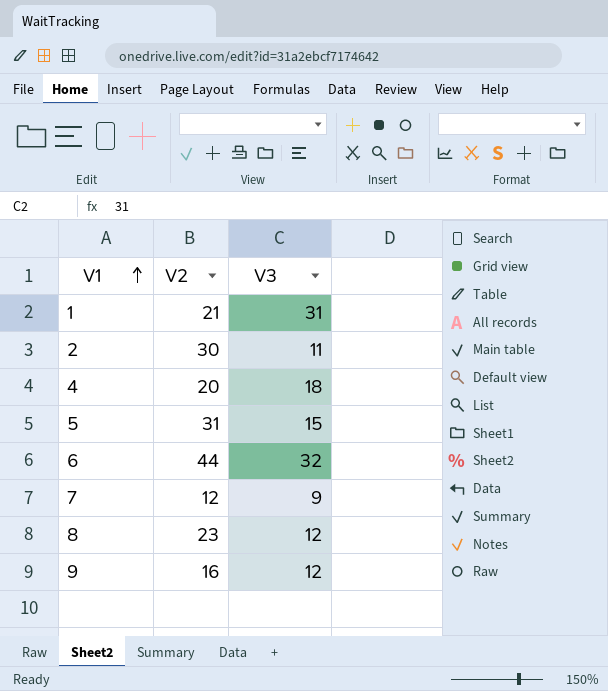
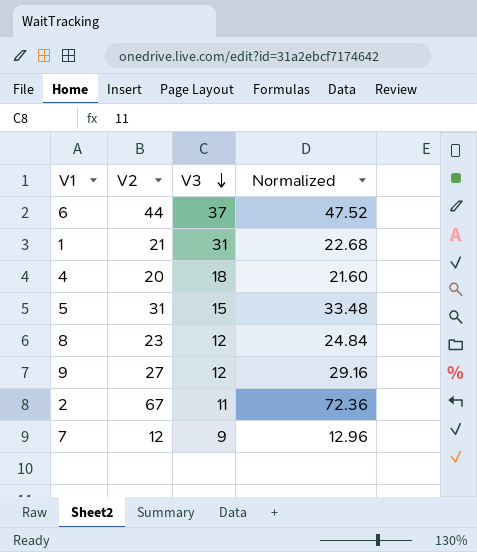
row order: V1 ascending -> V3 descending
column Normalized | formula: none -> [V2] * 1.08
6 | V3: 32 -> 37
9 | V2: 16 -> 27
2 | V2: 30 -> 67

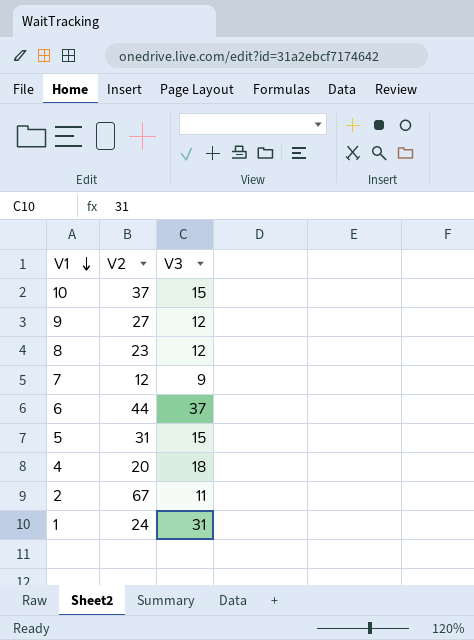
row order: V3 descending -> V1 descending
column Normalized | formula: [V2] * 1.08 -> none
row 10: none -> 37 | 15
1 | V2: 21 -> 24

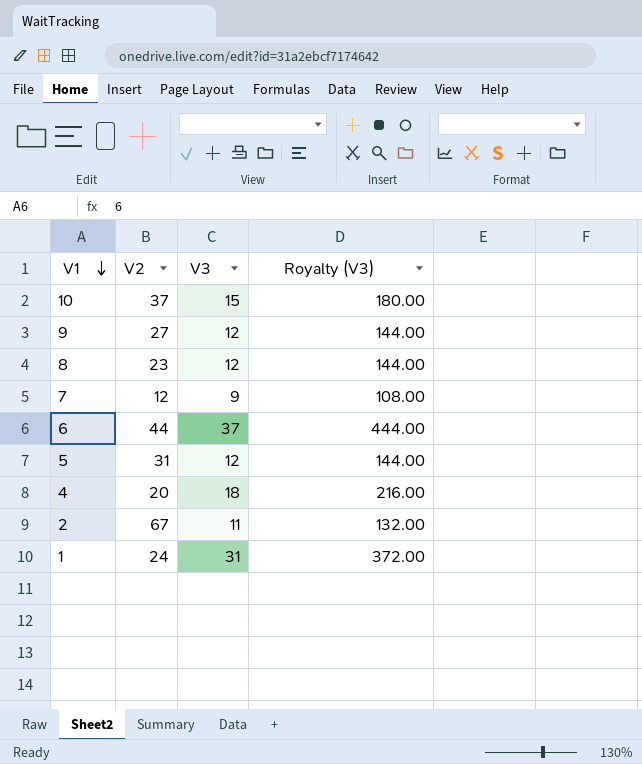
column Royalty (V3) | formula: none -> [V3] * 12
5 | V3: 15 -> 12

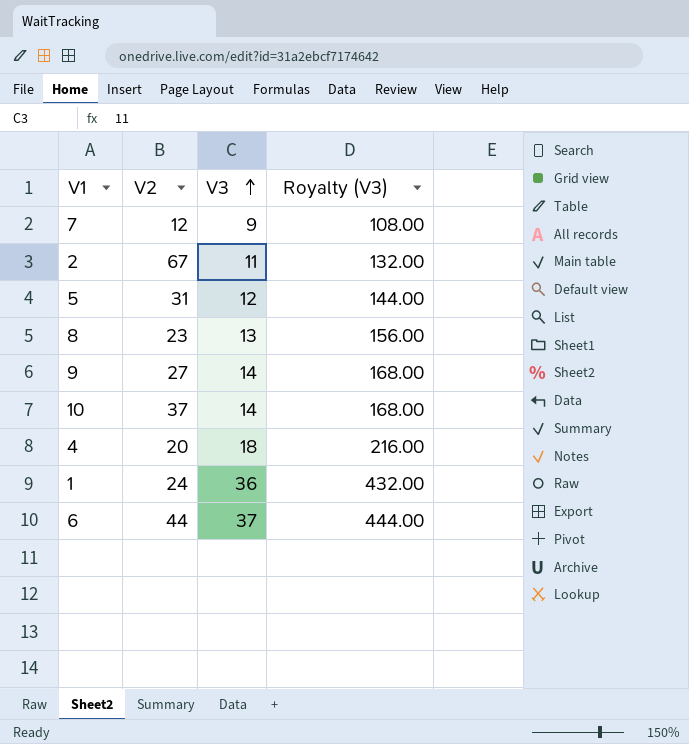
row order: V1 descending -> V3 ascending
8 | V3: 12 -> 13
8 | Royalty (V3): 144.00 -> 156.00
9 | V3: 12 -> 14
9 | Royalty (V3): 144.00 -> 168.00
10 | V3: 15 -> 14
10 | Royalty (V3): 180.00 -> 168.00
1 | V3: 31 -> 36
1 | Royalty (V3): 372.00 -> 432.00

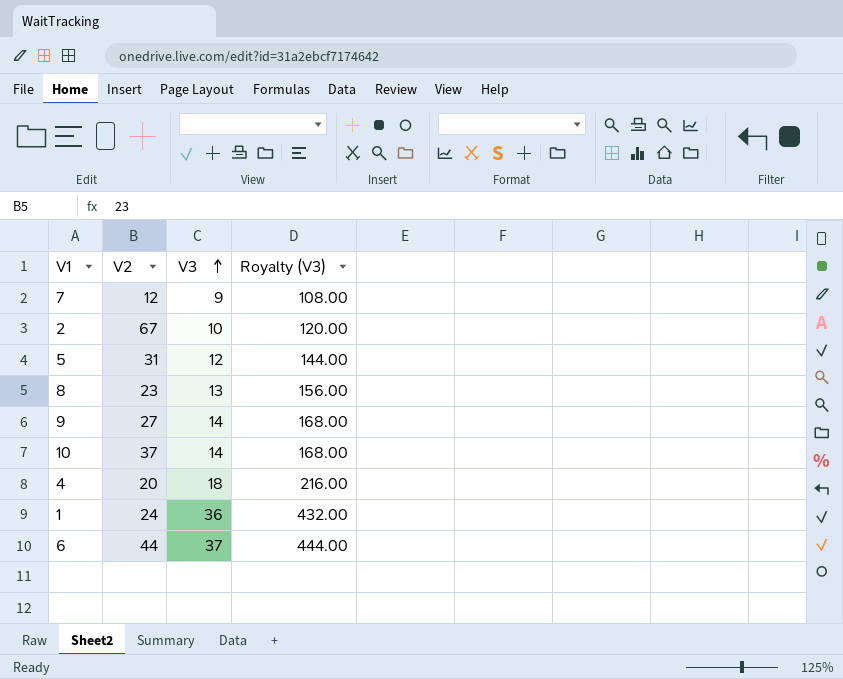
2 | V3: 11 -> 10
2 | Royalty (V3): 132.00 -> 120.00

